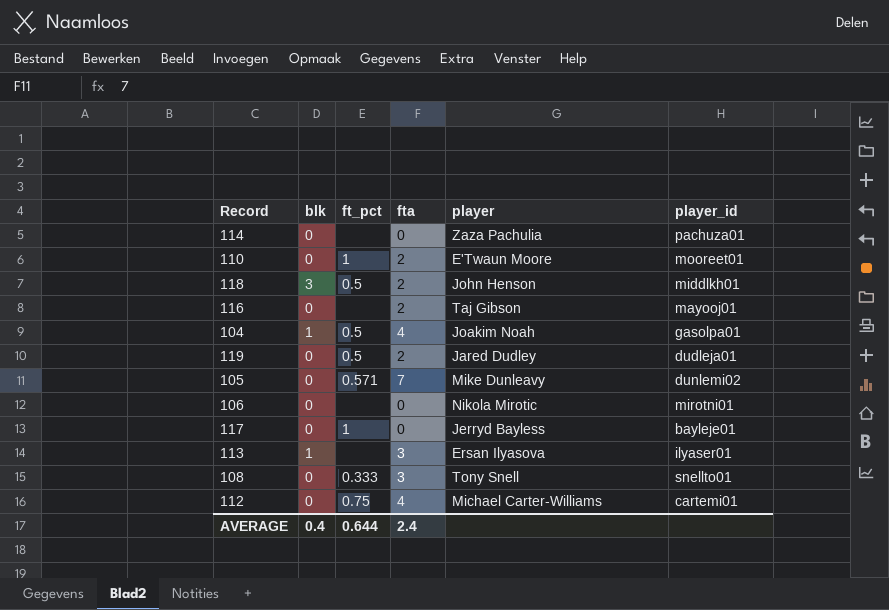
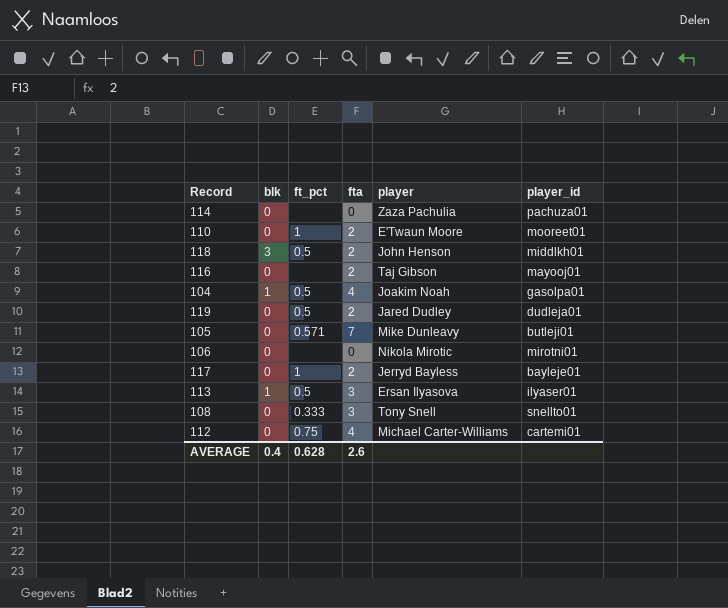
105 | player_id: dunlemi02 -> butleji01
117 | fta: 0 -> 2
113 | ft_pct: none -> 0.5
AVERAGE | ft_pct: 0.644 -> 0.628
AVERAGE | fta: 2.4 -> 2.6

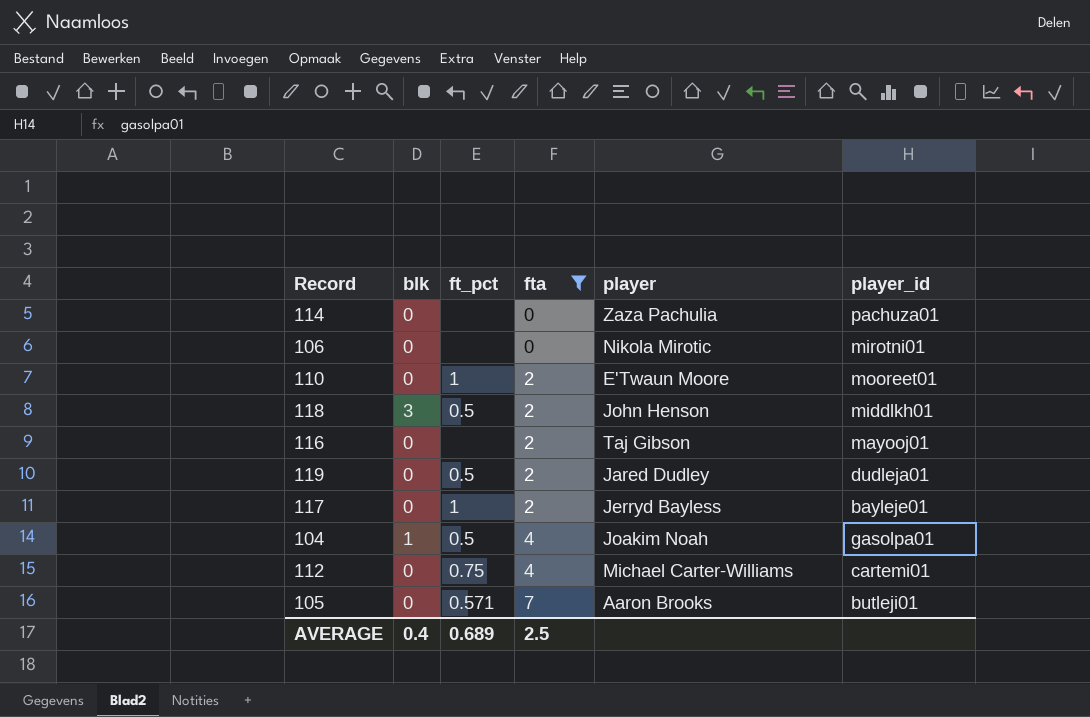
filter: none -> fta != 3
row order: none -> fta ascending
105 | player: Mike Dunleavy -> Aaron Brooks
AVERAGE | ft_pct: 0.628 -> 0.689
AVERAGE | fta: 2.6 -> 2.5

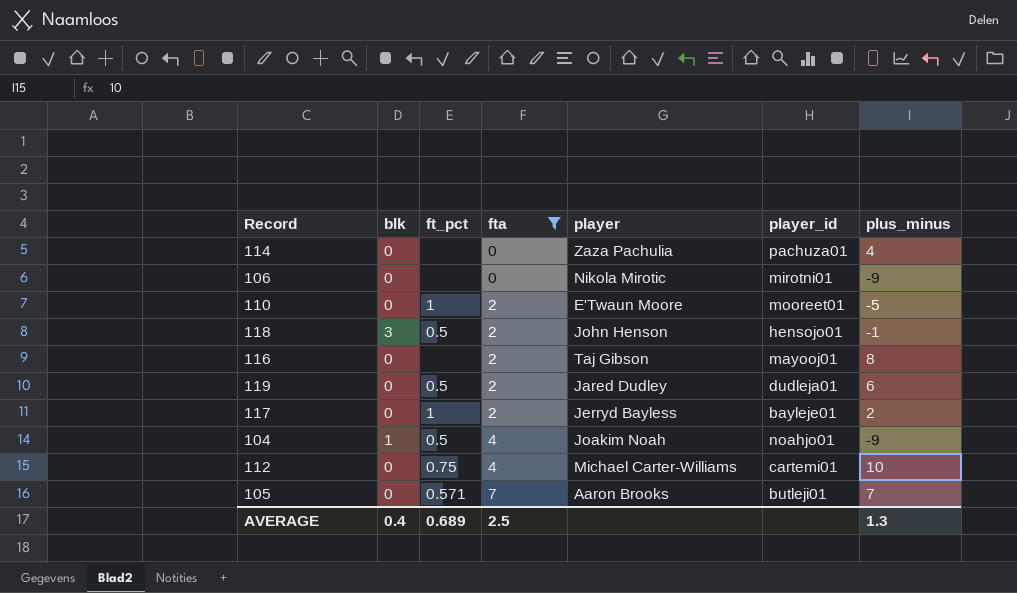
column plus_minus | position: none -> 7
118 | player_id: middlkh01 -> hensojo01
104 | player_id: gasolpa01 -> noahjo01

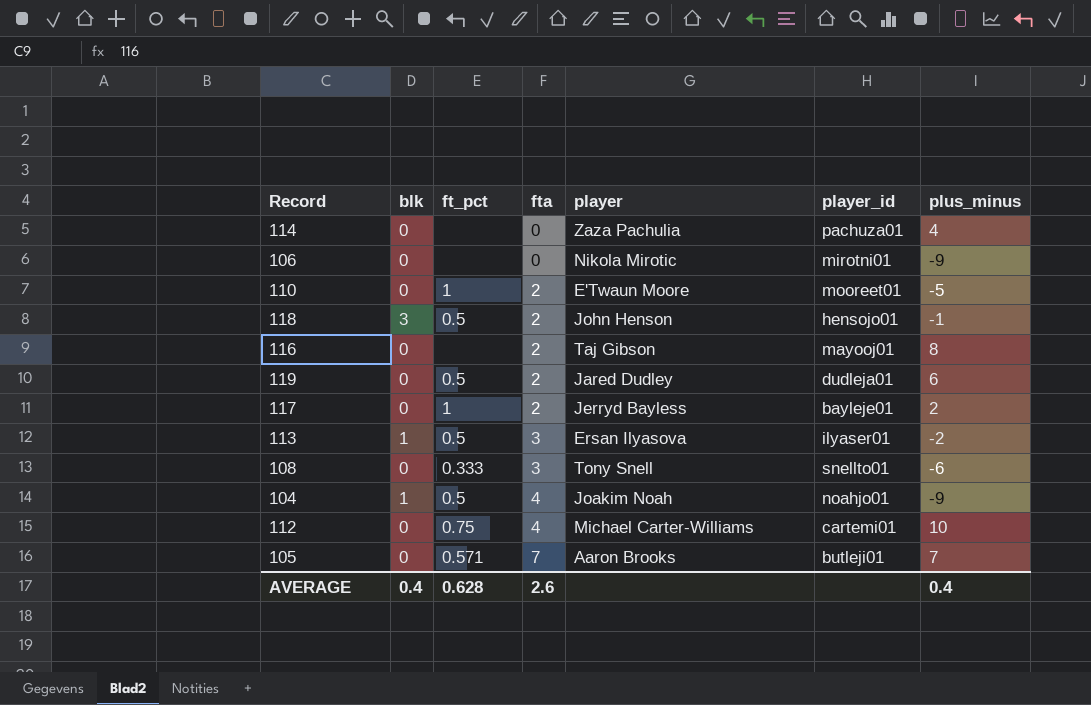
filter: fta != 3 -> none
AVERAGE | ft_pct: 0.689 -> 0.628
AVERAGE | fta: 2.5 -> 2.6
AVERAGE | plus_minus: 1.3 -> 0.4

